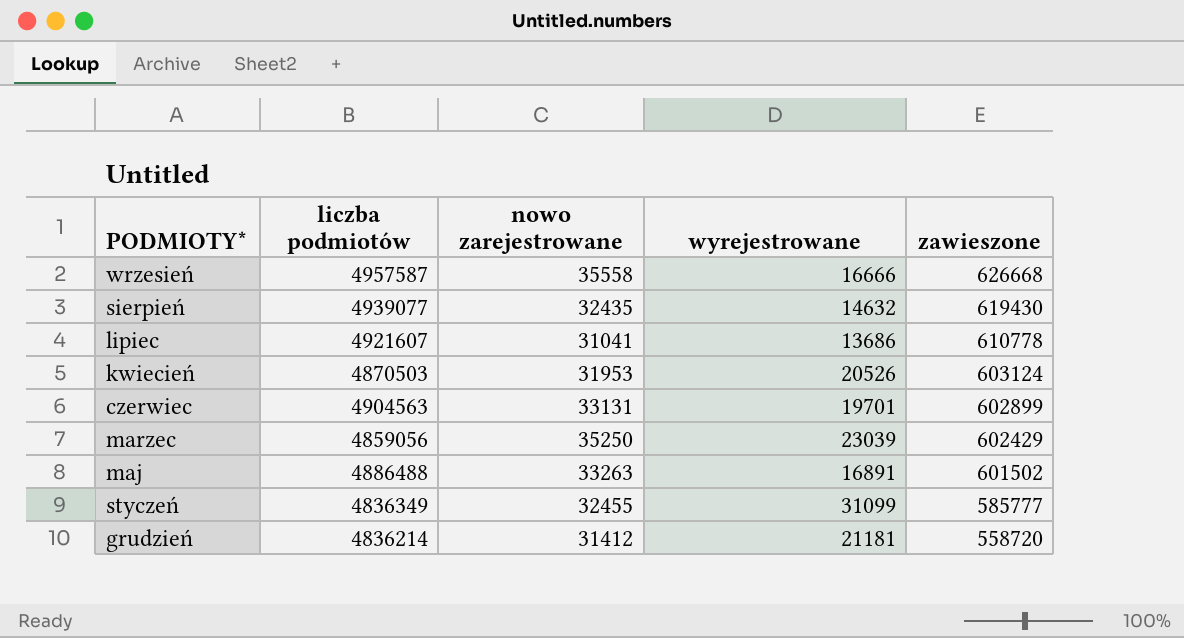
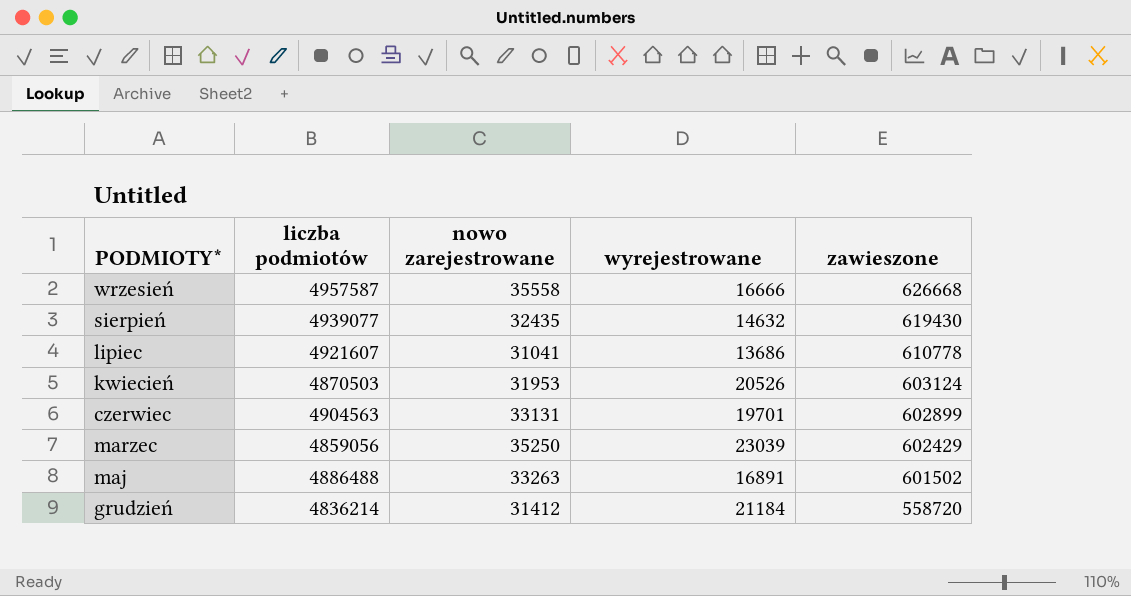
row styczeń: 4836349 | 32455 | 31099 | 585777 -> none
grudzień | wyrejestrowane: 21181 -> 21184

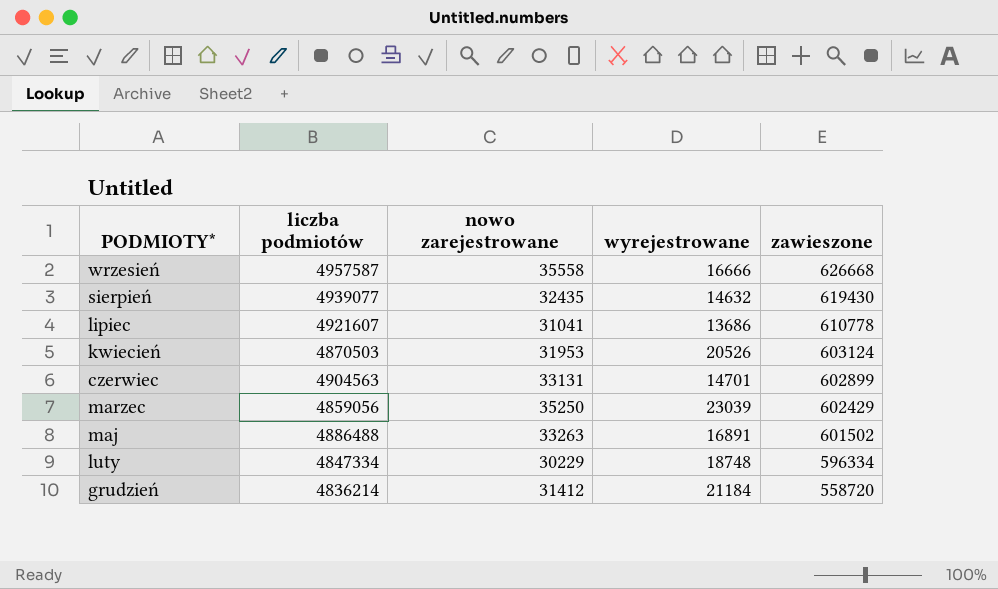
czerwiec | wyrejestrowane: 19701 -> 14701
row luty: none -> 4847334 | 30229 | 18748 | 596334

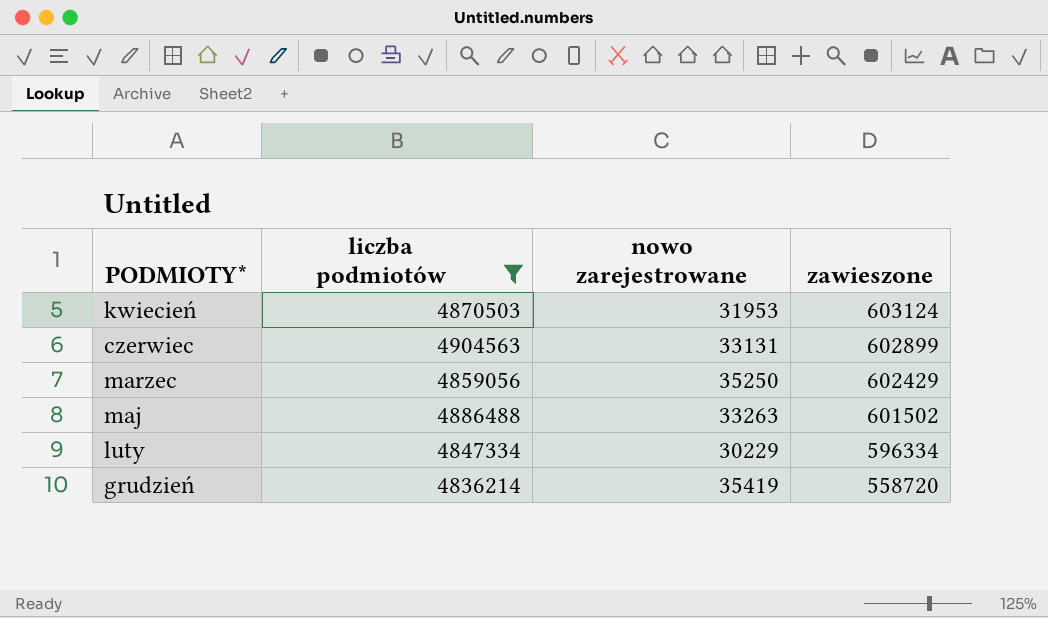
filter: none -> liczba podmiotów <= 4904563
column wyrejestrowane | position: 4 -> none
grudzień | nowo zarejestrowane: 31412 -> 35419

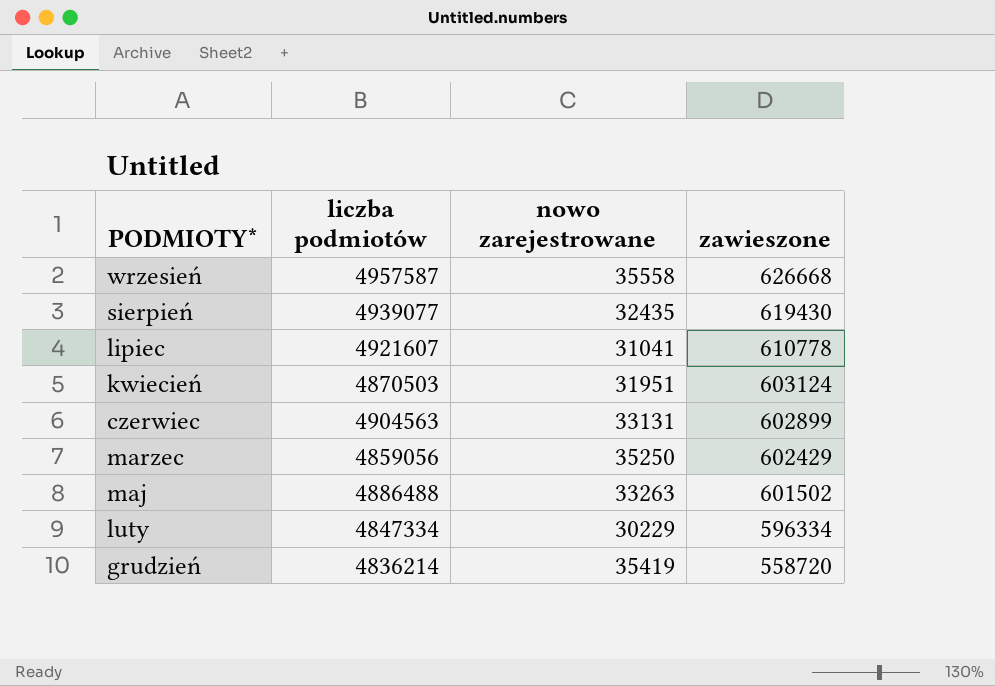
filter: liczba podmiotów <= 4904563 -> none
kwiecień | nowo zarejestrowane: 31953 -> 31951

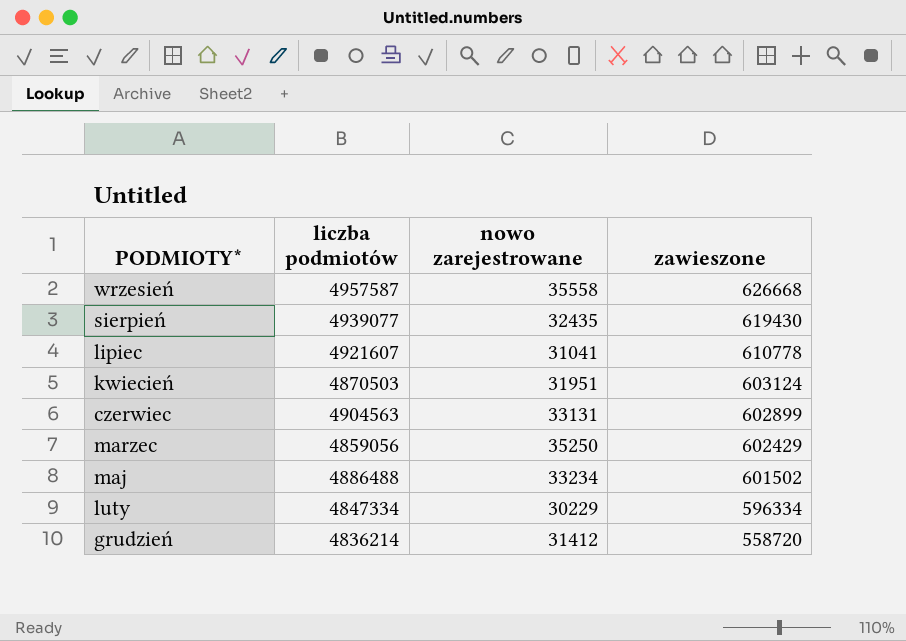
maj | nowo zarejestrowane: 33263 -> 33234
grudzień | nowo zarejestrowane: 35419 -> 31412

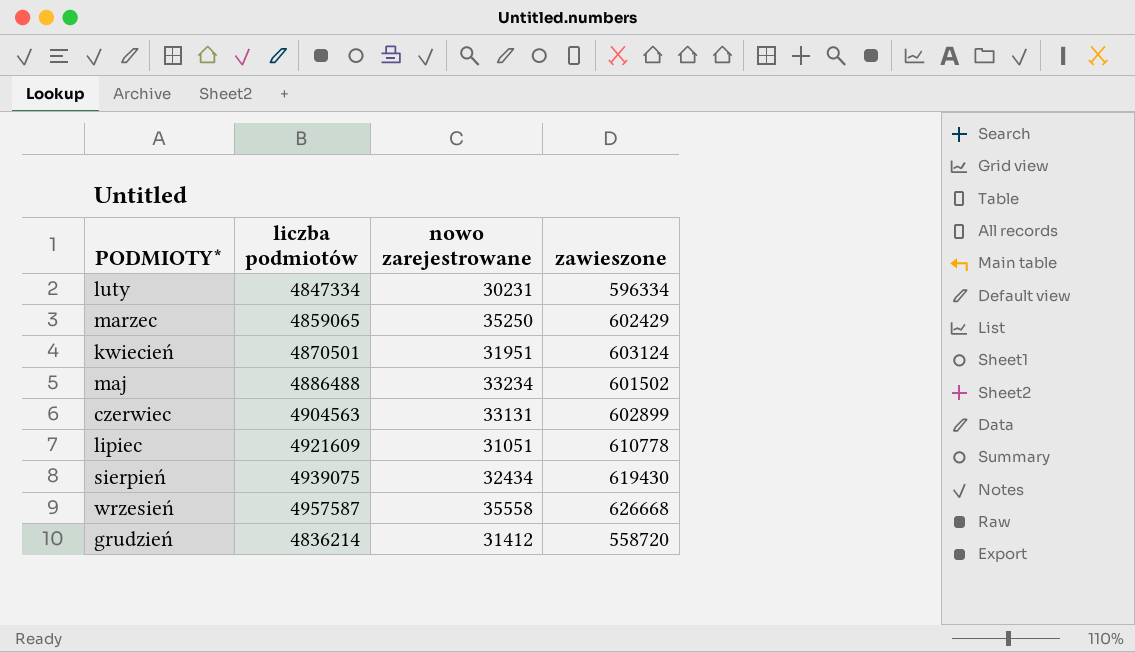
row order: zawieszone descending -> PODMIOTY* ascending
luty | nowo zarejestrowane: 30229 -> 30231
marzec | liczba podmiotów: 4859056 -> 4859065
kwiecień | liczba podmiotów: 4870503 -> 4870501
lipiec | liczba podmiotów: 4921607 -> 4921609
lipiec | nowo zarejestrowane: 31041 -> 31051
sierpień | liczba podmiotów: 4939077 -> 4939075
sierpień | nowo zarejestrowane: 32435 -> 32434

